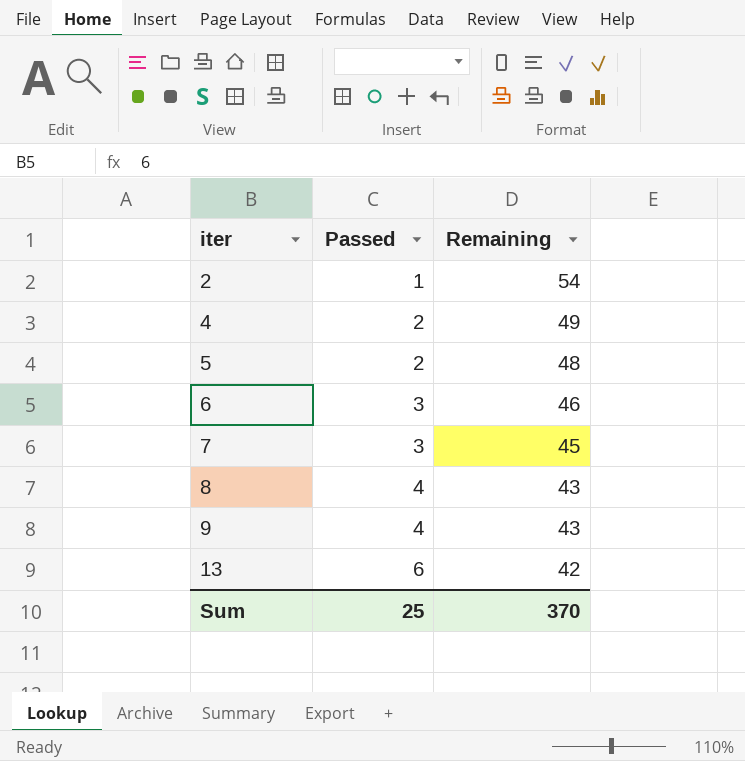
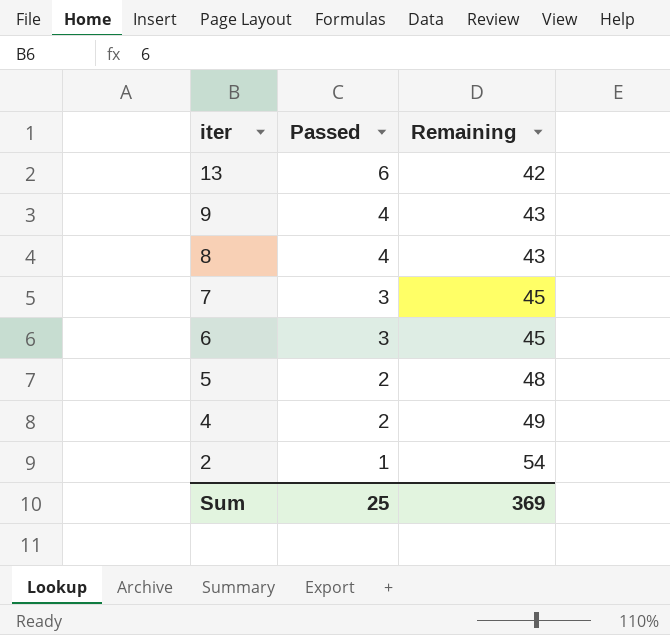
row order: iter ascending -> iter descending
6 | Remaining: 46 -> 45
Sum | Remaining: 370 -> 369

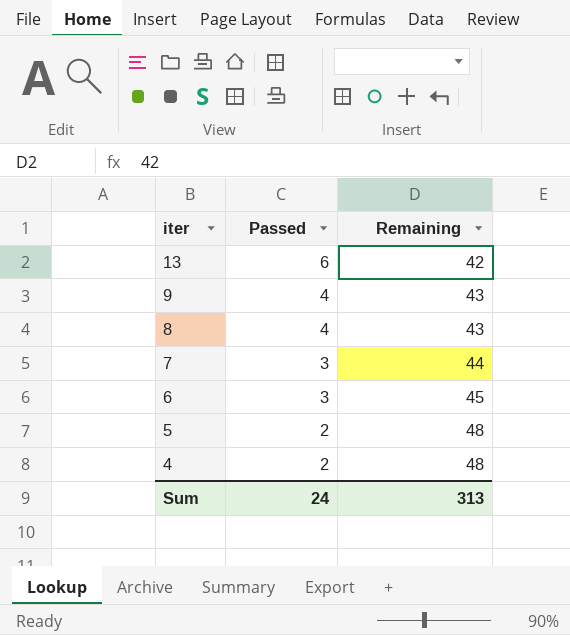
row 2: 1 | 54 -> none
7 | Remaining: 45 -> 44
4 | Remaining: 49 -> 48
Sum | Passed: 25 -> 24
Sum | Remaining: 369 -> 313

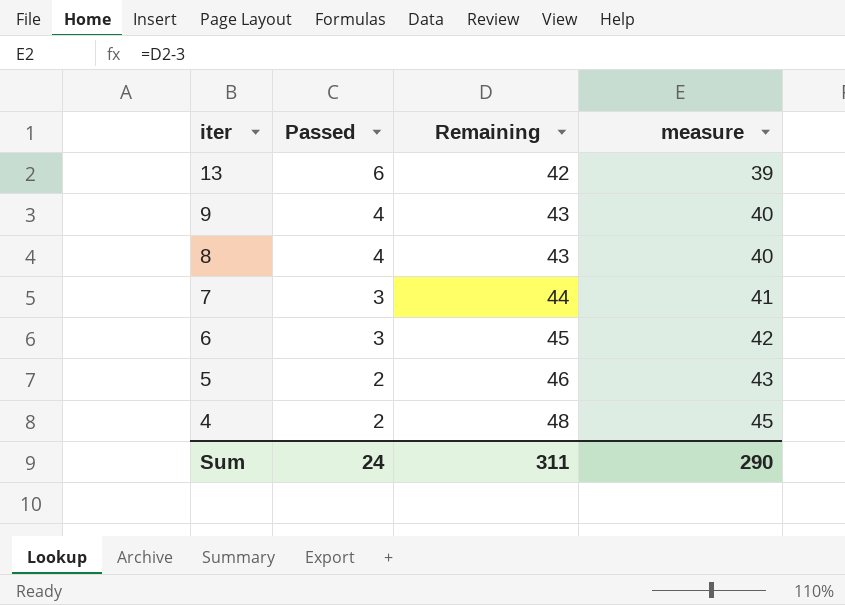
column measure | formula: none -> [Remaining] - 3
5 | Remaining: 48 -> 46
Sum | Remaining: 313 -> 311

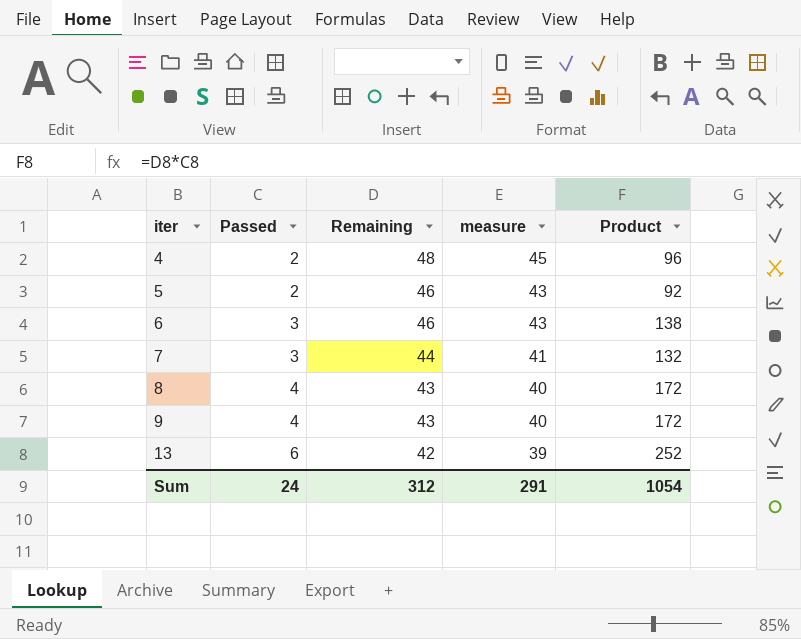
row order: iter descending -> iter ascending
column Product | formula: none -> [Passed] * [Remaining]
6 | Remaining: 45 -> 46
6 | measure: 42 -> 43
Sum | Remaining: 311 -> 312
Sum | measure: 290 -> 291

